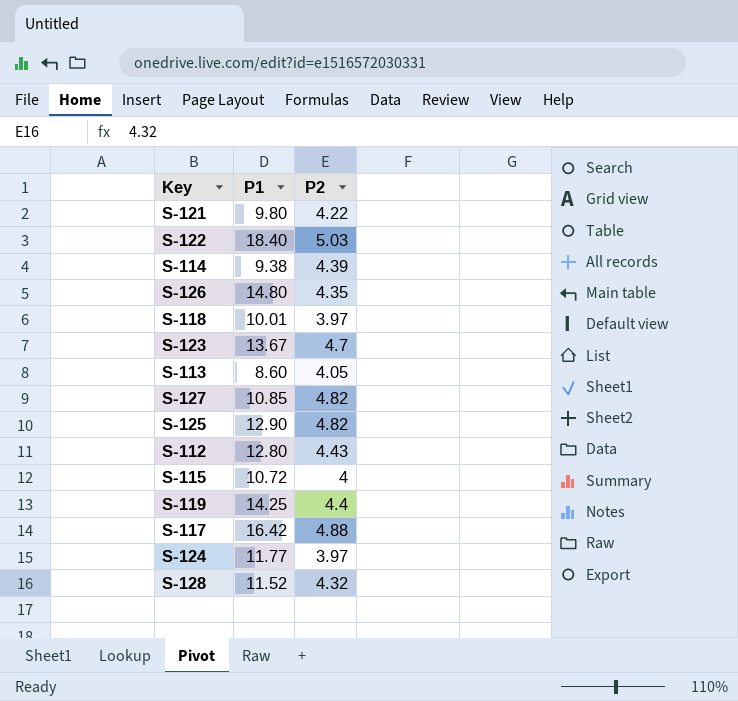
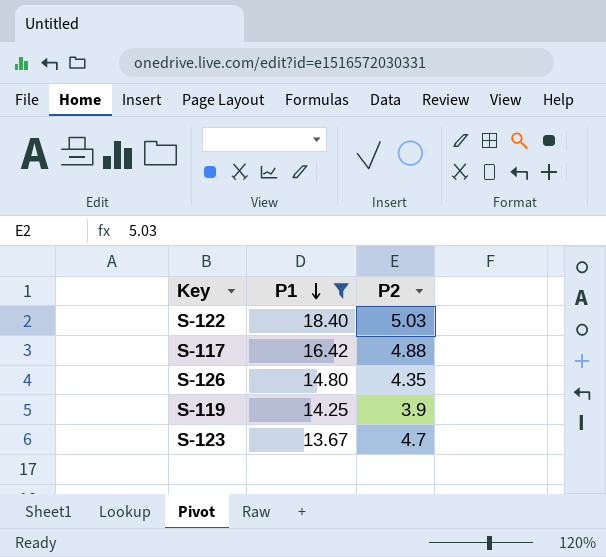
filter: none -> P1 >= 13.67
row order: none -> P1 descending
S-119 | P2: 4.4 -> 3.9

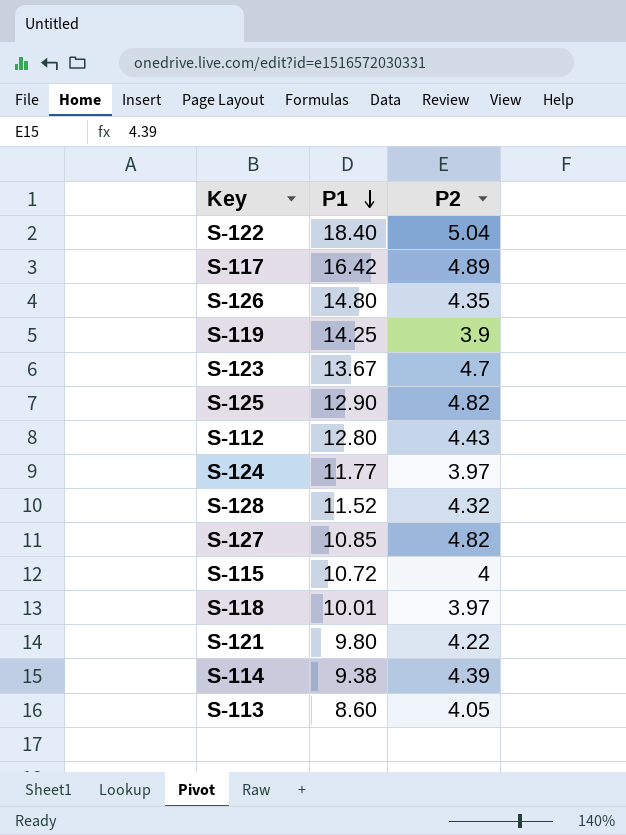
filter: P1 >= 13.67 -> none
S-122 | P2: 5.03 -> 5.04
S-117 | P2: 4.88 -> 4.89

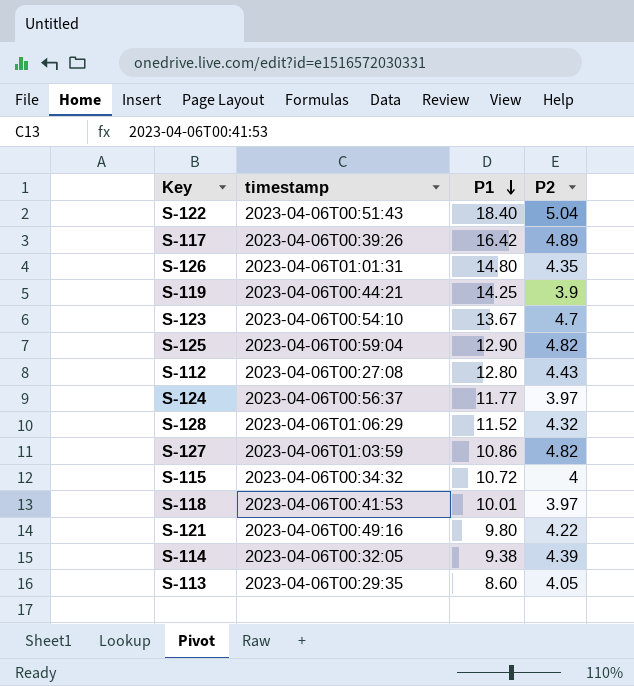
column timestamp | position: none -> 2
S-127 | P1: 10.85 -> 10.86

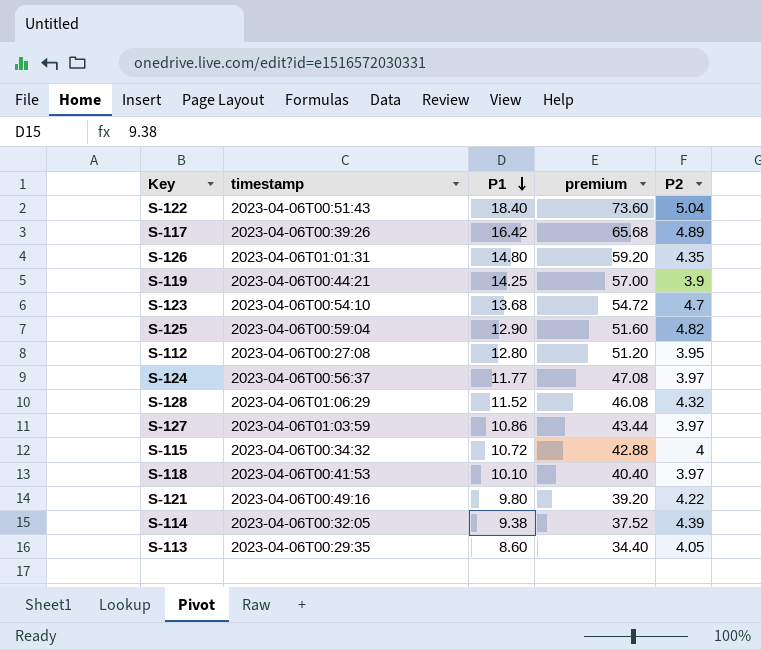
column premium | formula: none -> [P1] * 4
S-123 | P1: 13.67 -> 13.68
S-112 | P2: 4.43 -> 3.95
S-127 | P2: 4.82 -> 3.97
S-118 | P1: 10.01 -> 10.10

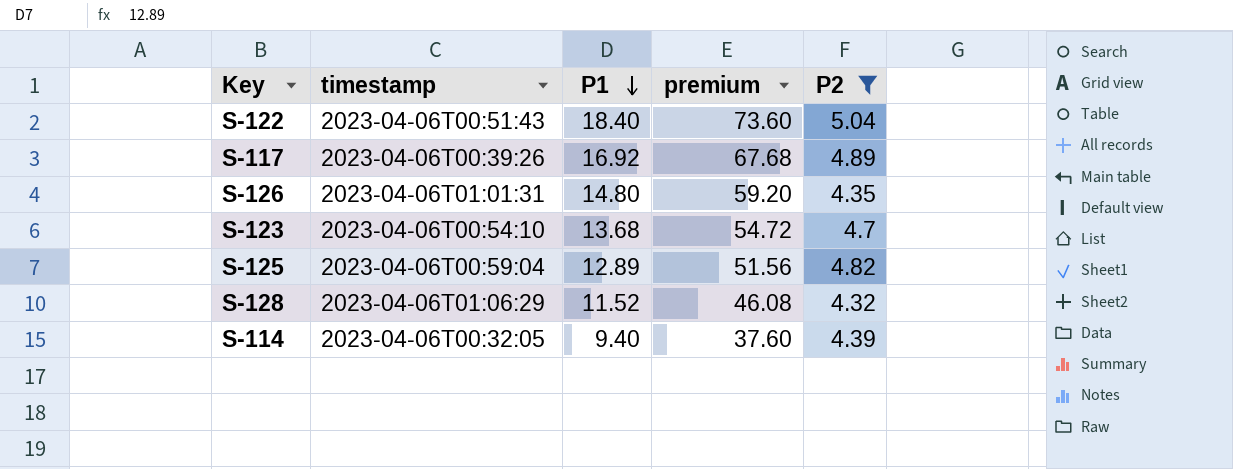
filter: none -> P2 >= 4.32
S-117 | P1: 16.42 -> 16.92
S-117 | premium: 65.68 -> 67.68
S-125 | P1: 12.90 -> 12.89
S-125 | premium: 51.60 -> 51.56
S-114 | P1: 9.38 -> 9.40
S-114 | premium: 37.52 -> 37.60

